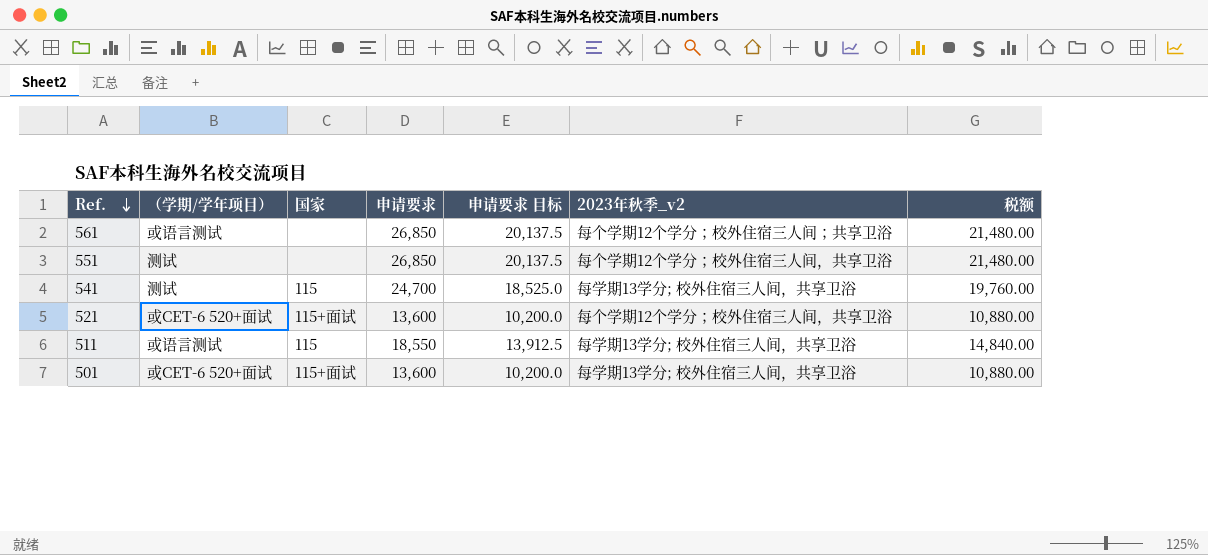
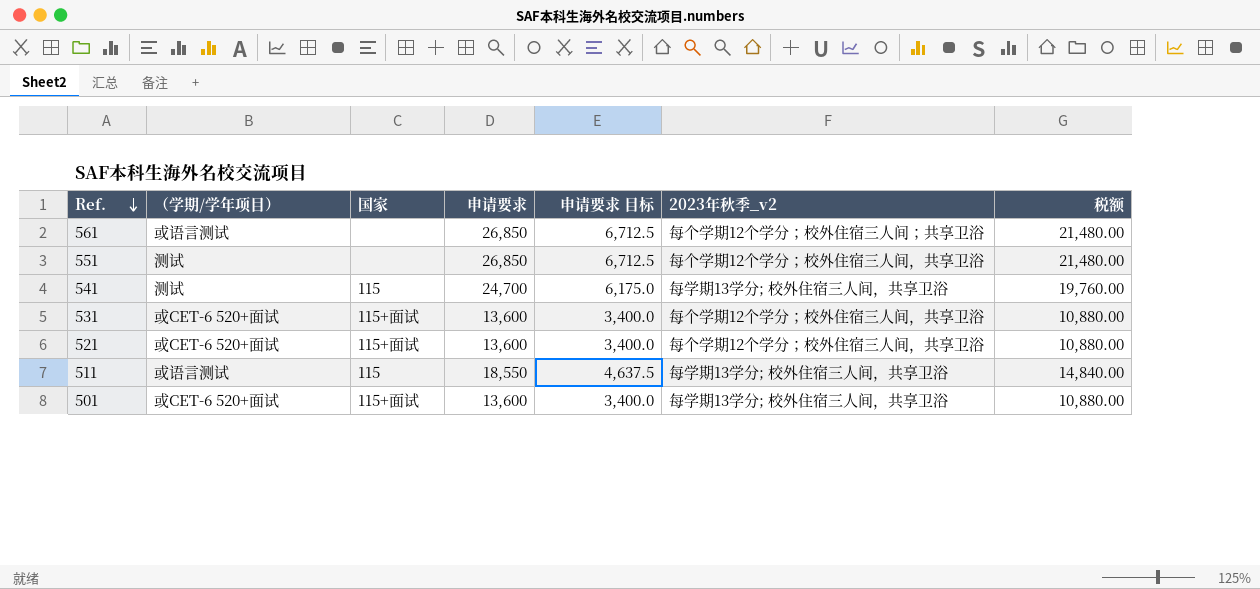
column 申请要求 目标 | formula: [申请要求] * 0.75 -> [申请要求] * 0.25
row 531: none -> 或CET-6 520+面试 | 115+面试 | 13,600 | 3,400.0 | 每个学期12个学分；校外住宿三人间，共享卫浴 | 10,880.00

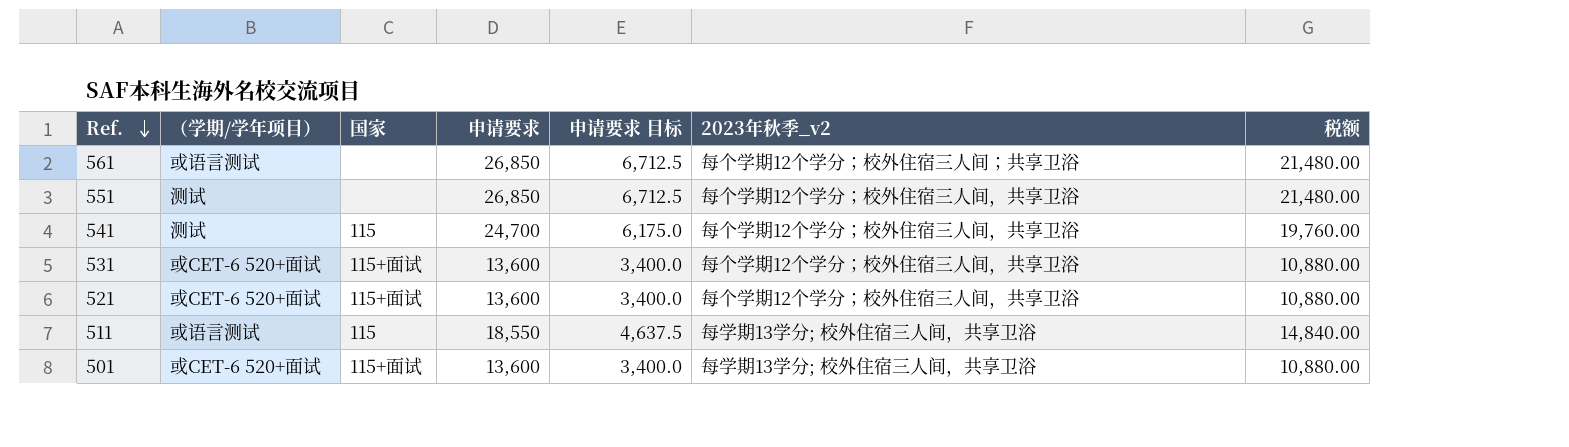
541 | 2023年秋季_v2: 每学期13学分; 校外住宿三人间，共享卫浴 -> 每个学期12个学分；校外住宿三人间，共享卫浴

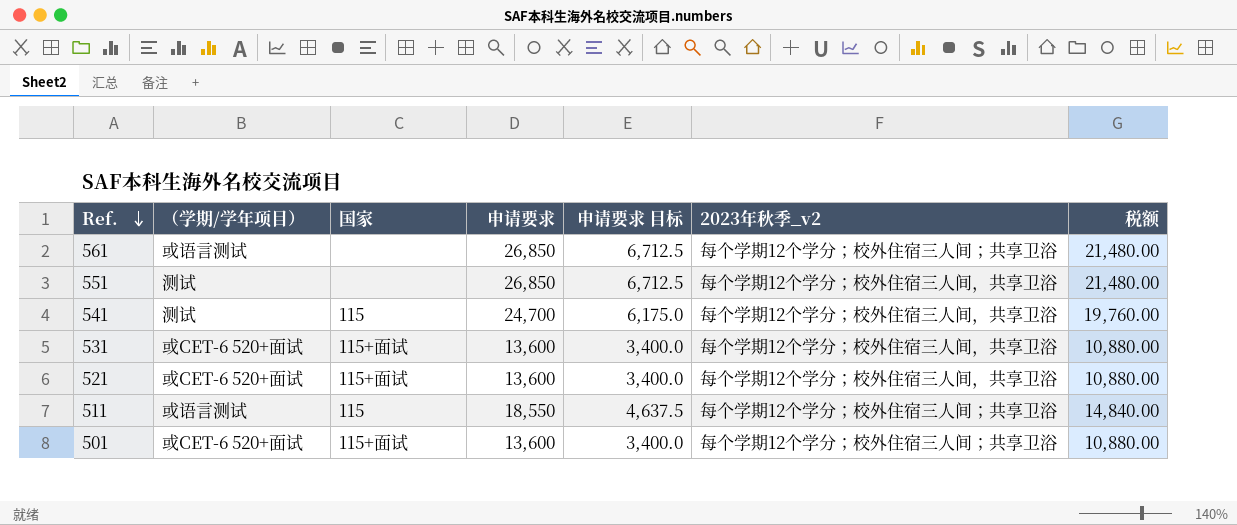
511 | 2023年秋季_v2: 每学期13学分; 校外住宿三人间，共享卫浴 -> 每个学期12个学分；校外住宿三人间；共享卫浴
501 | 2023年秋季_v2: 每学期13学分; 校外住宿三人间，共享卫浴 -> 每个学期12个学分；校外住宿三人间；共享卫浴

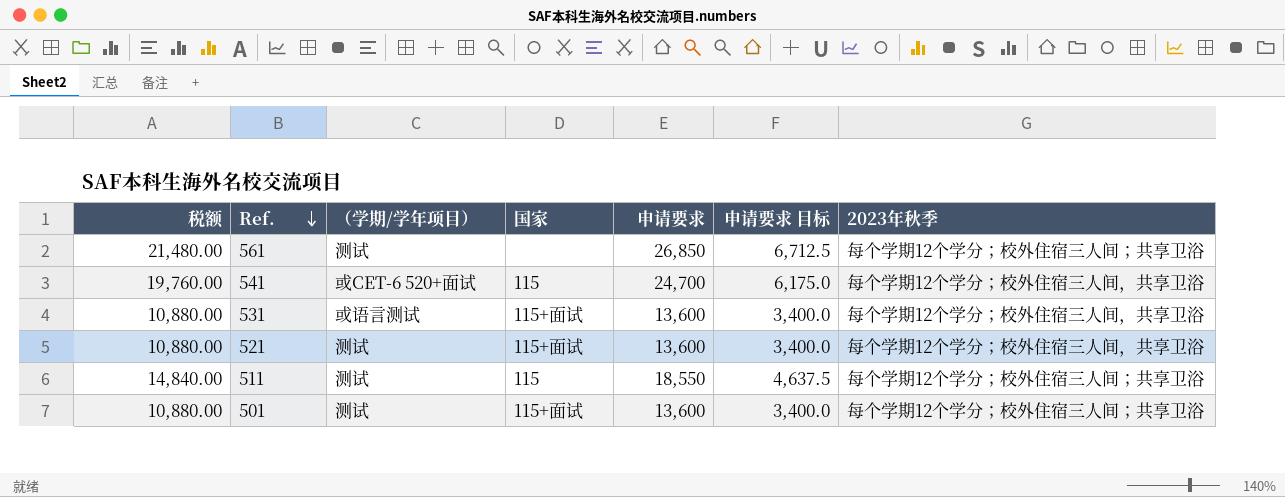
column 税额 | position: 7 -> 1
column name: 2023年秋季_v2 -> 2023年秋季
row 551: 测试 | none | 26,850 | 6,712.5 | 每个学期12个学分；校外住宿三人间，共享卫浴 | 21,480.00 -> none
561 | （学期/学年项目）: 或语言测试 -> 测试
541 | （学期/学年项目）: 测试 -> 或CET-6 520+面试
531 | （学期/学年项目）: 或CET-6 520+面试 -> 或语言测试
521 | （学期/学年项目）: 或CET-6 520+面试 -> 测试
511 | （学期/学年项目）: 或语言测试 -> 测试
501 | （学期/学年项目）: 或CET-6 520+面试 -> 测试

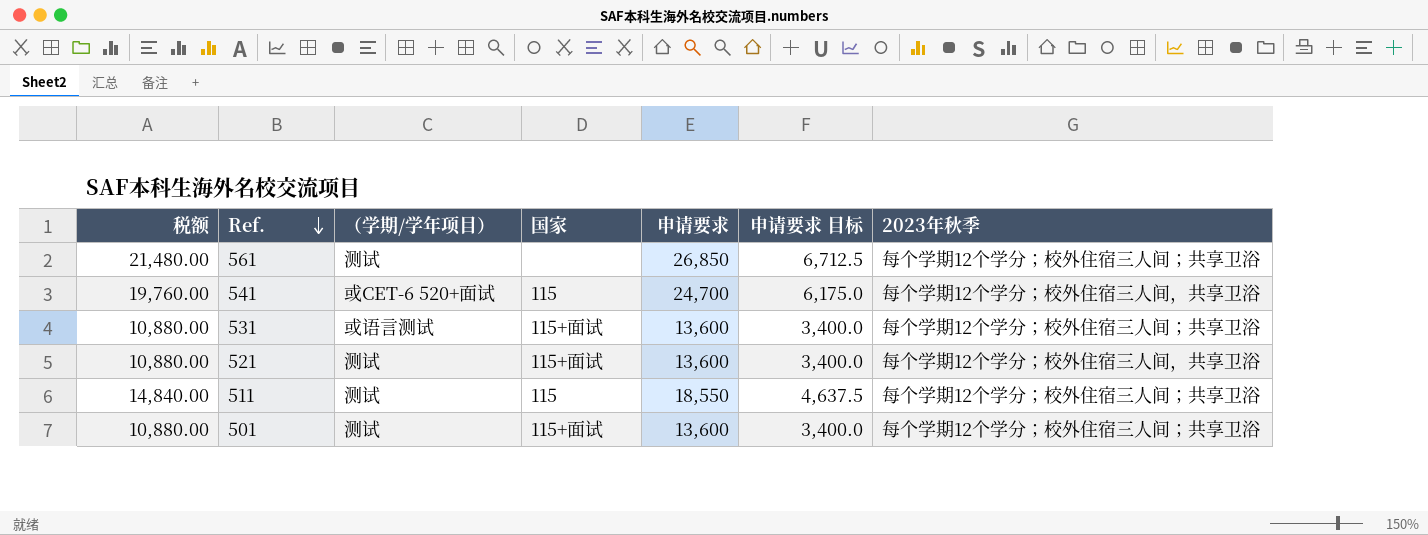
531 | 2023年秋季: 每个学期12个学分；校外住宿三人间，共享卫浴 -> 每个学期12个学分；校外住宿三人间；共享卫浴

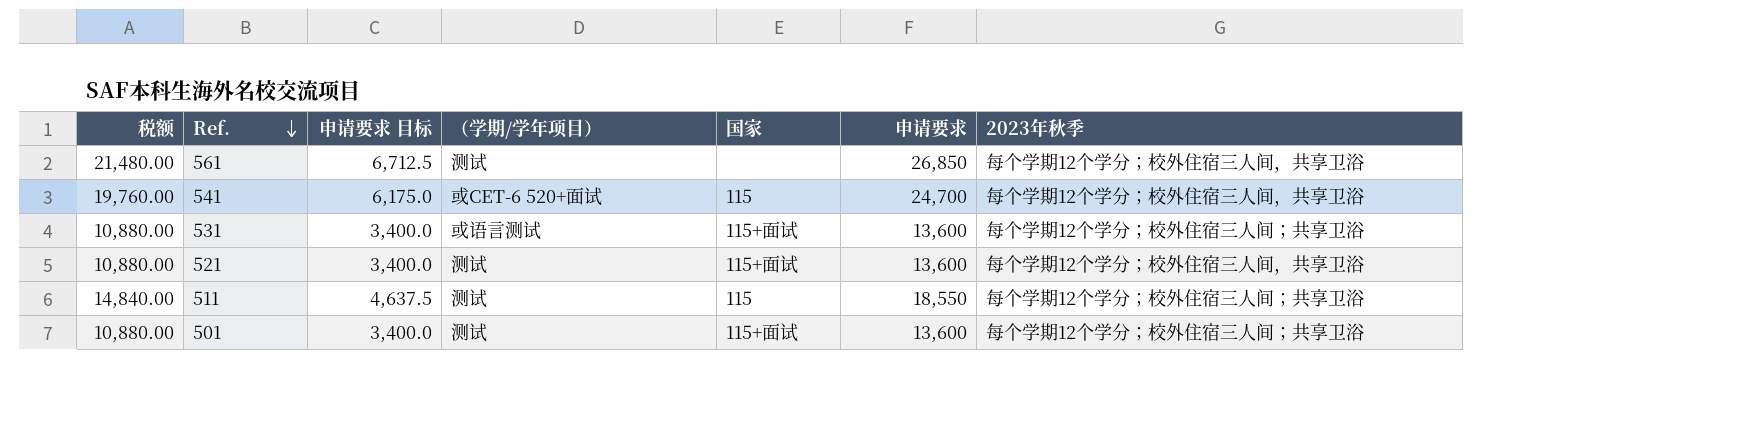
column 申请要求 目标 | position: 6 -> 3
561 | 2023年秋季: 每个学期12个学分；校外住宿三人间；共享卫浴 -> 每个学期12个学分；校外住宿三人间，共享卫浴

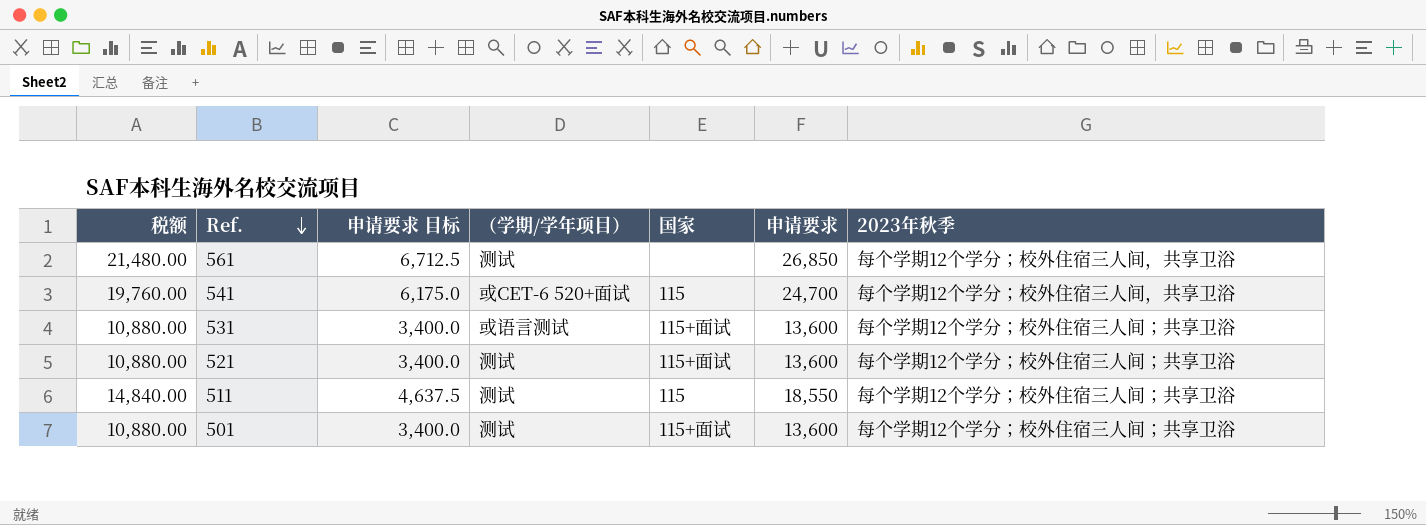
521 | 2023年秋季: 每个学期12个学分；校外住宿三人间，共享卫浴 -> 每个学期12个学分；校外住宿三人间；共享卫浴

